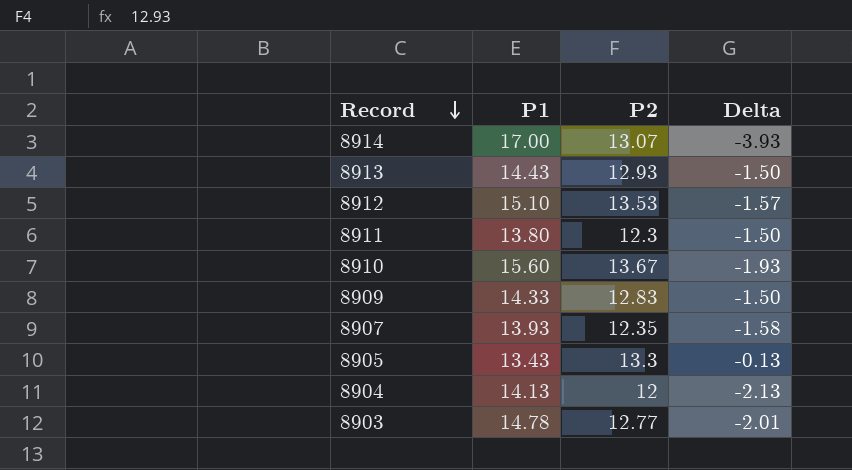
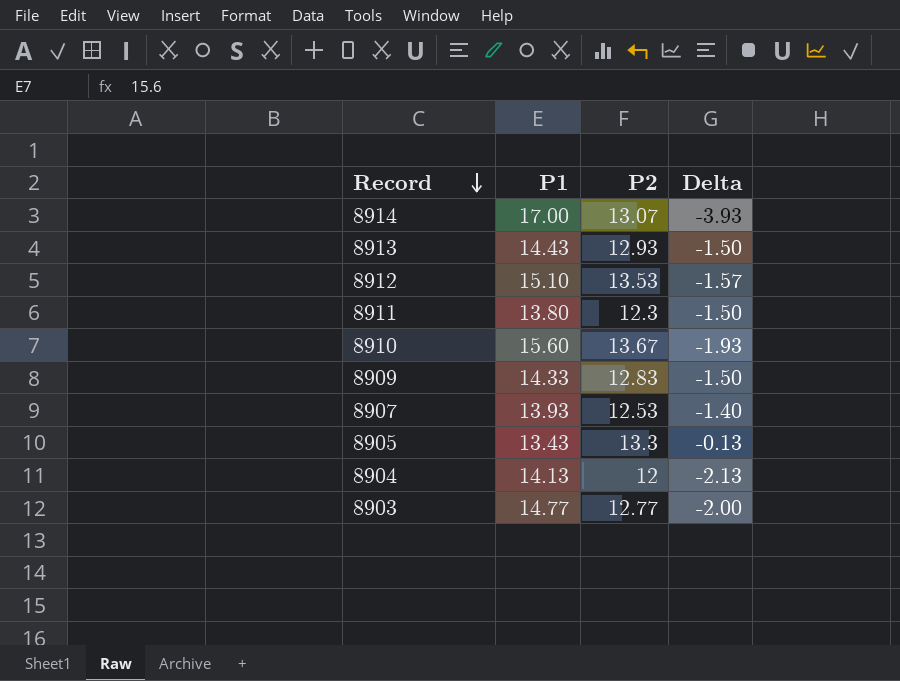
8907 | P2: 12.35 -> 12.53
8907 | Delta: -1.58 -> -1.40
8903 | P1: 14.78 -> 14.77
8903 | Delta: -2.01 -> -2.00

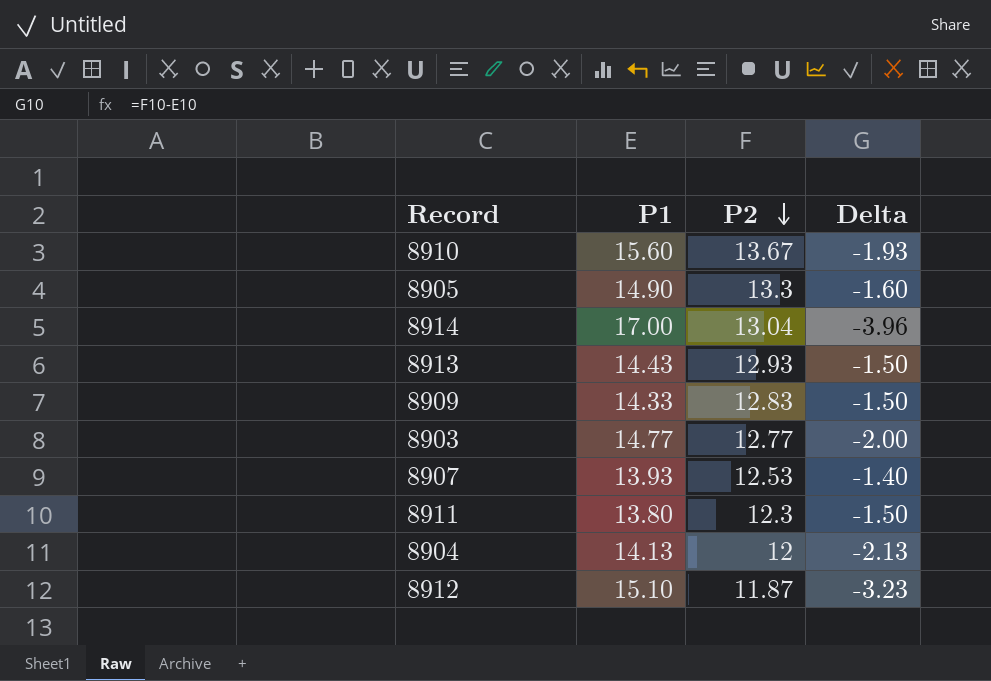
row order: Record descending -> P2 descending
8905 | P1: 13.43 -> 14.90
8905 | Delta: -0.13 -> -1.60
8914 | P2: 13.07 -> 13.04
8914 | Delta: -3.93 -> -3.96
8912 | P2: 13.53 -> 11.87
8912 | Delta: -1.57 -> -3.23

